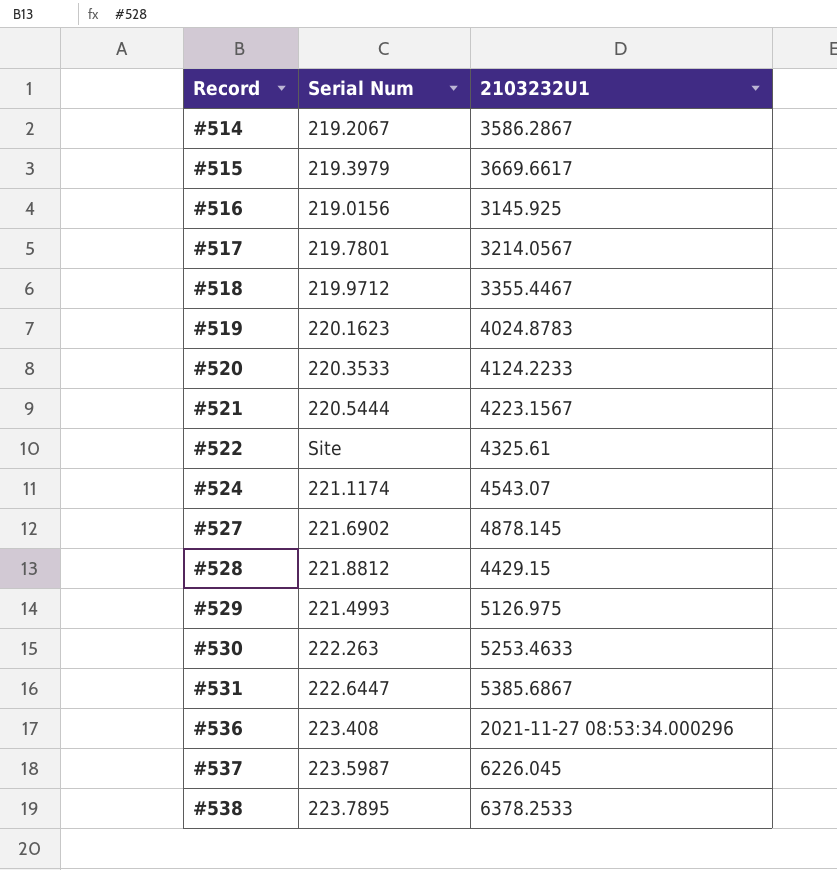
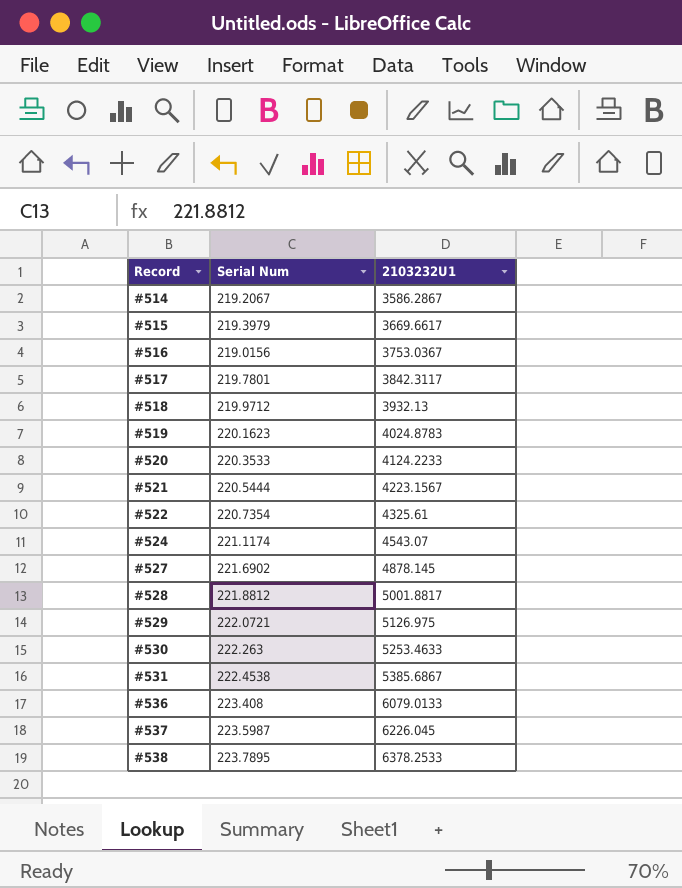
#516 | 2103232U1: 3145.925 -> 3753.0367
#517 | 2103232U1: 3214.0567 -> 3842.3117
#518 | 2103232U1: 3355.4467 -> 3932.13
#522 | Serial Num: Site -> 220.7354
#528 | 2103232U1: 4429.15 -> 5001.8817
#529 | Serial Num: 221.4993 -> 222.0721
#531 | Serial Num: 222.6447 -> 222.4538
#536 | 2103232U1: 2021-11-27 08:53:34.000296 -> 6079.0133

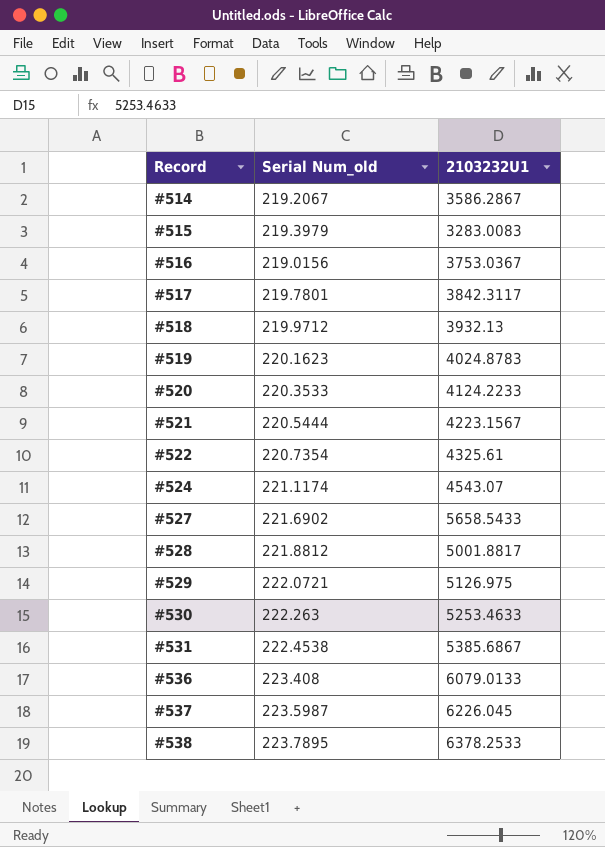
column name: Serial Num -> Serial Num_old
#515 | 2103232U1: 3669.6617 -> 3283.0083
#527 | 2103232U1: 4878.145 -> 5658.5433

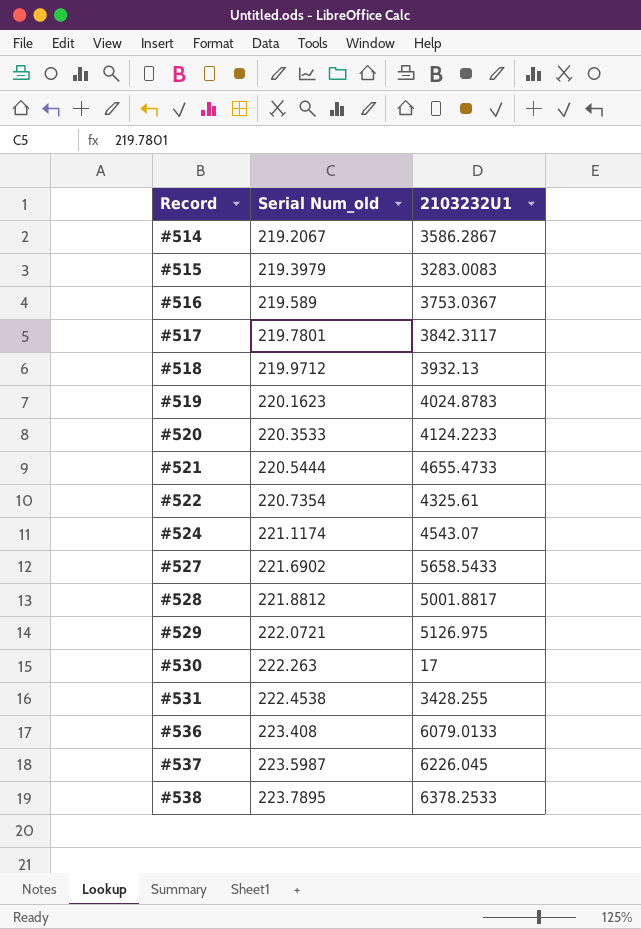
#516 | Serial Num_old: 219.0156 -> 219.589
#521 | 2103232U1: 4223.1567 -> 4655.4733
#530 | 2103232U1: 5253.4633 -> 17
#531 | 2103232U1: 5385.6867 -> 3428.255

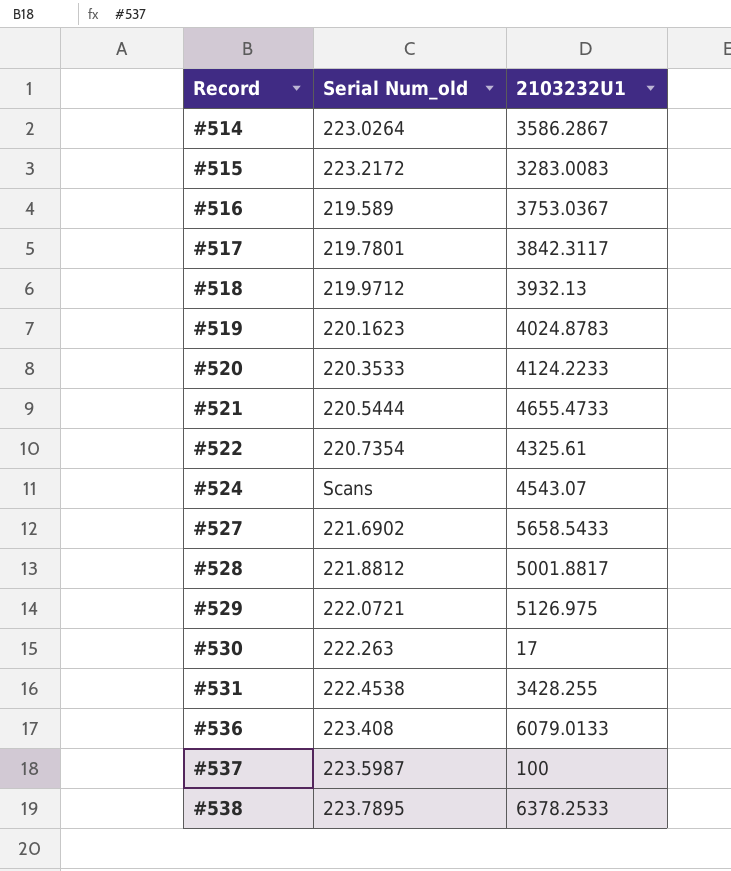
#514 | Serial Num_old: 219.2067 -> 223.0264
#515 | Serial Num_old: 219.3979 -> 223.2172
#524 | Serial Num_old: 221.1174 -> Scans
#537 | 2103232U1: 6226.045 -> 100

